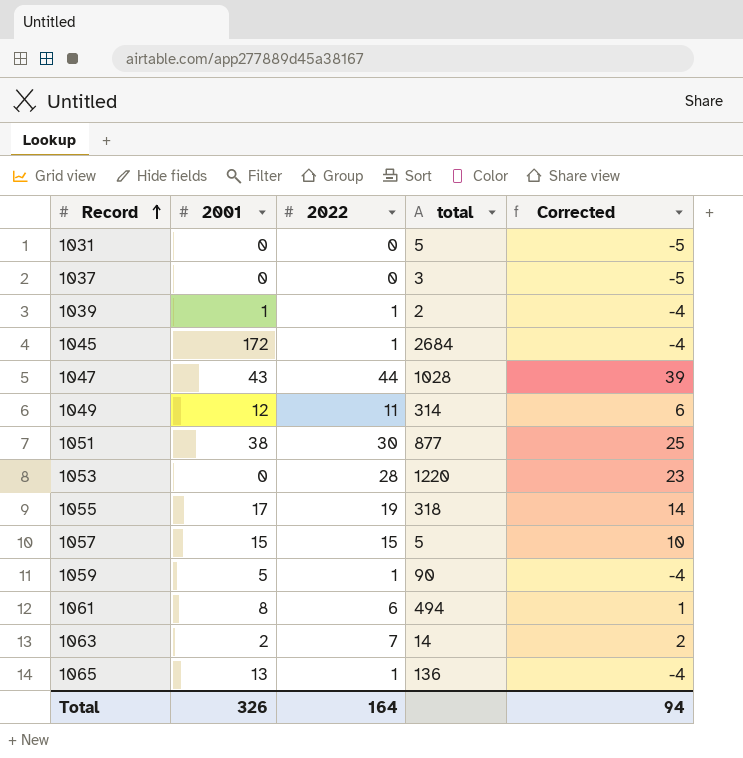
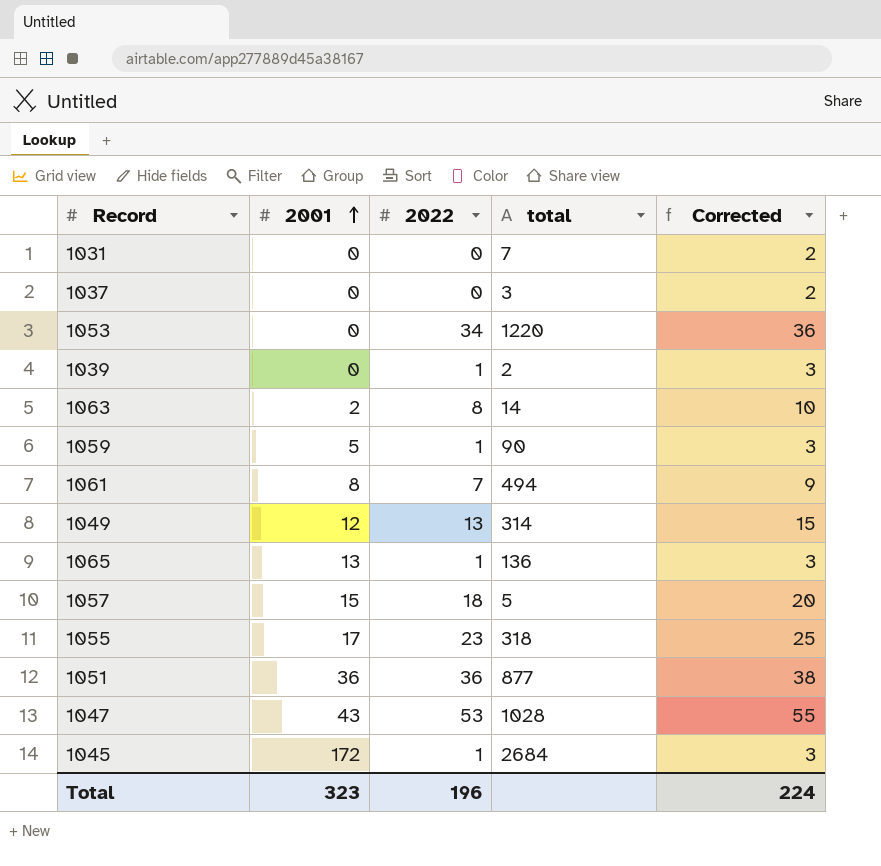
row order: Record ascending -> 2001 ascending
column Corrected | formula: [2022] - 5 -> [2022] + 2
1031 | total: 5 -> 7
1053 | 2022: 28 -> 34
1039 | 2001: 1 -> 0
1063 | 2022: 7 -> 8
1061 | 2022: 6 -> 7
1049 | 2022: 11 -> 13
1057 | 2022: 15 -> 18
1055 | 2022: 19 -> 23
1051 | 2001: 38 -> 36
1051 | 2022: 30 -> 36
1047 | 2022: 44 -> 53
Total | 2001: 326 -> 323
Total | 2022: 164 -> 196
Total | Corrected: 94 -> 224

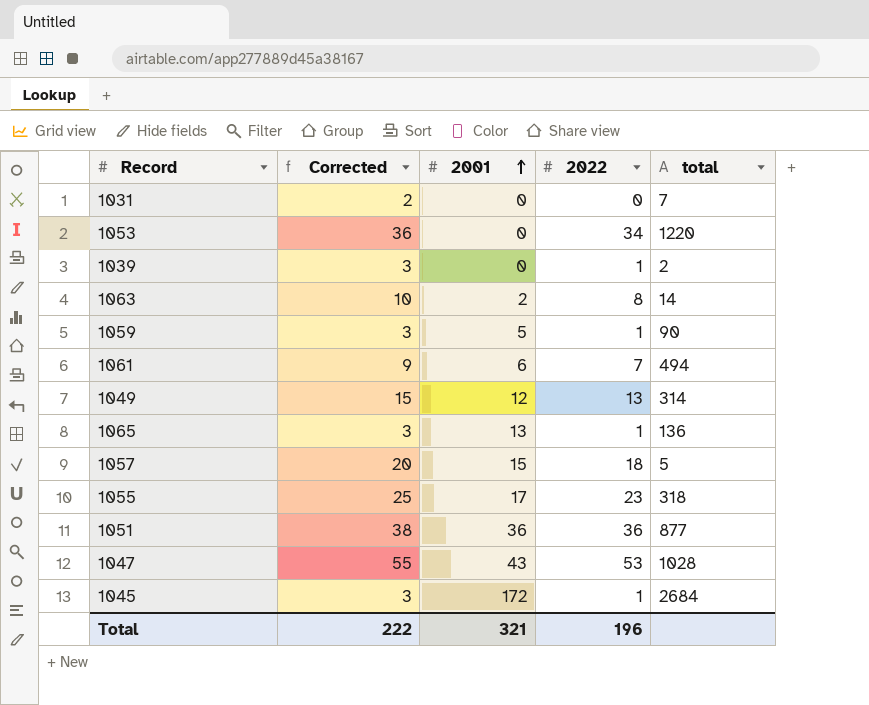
column Corrected | position: 5 -> 2
row 1037: 0 | 0 | 3 | 2 -> none
1061 | 2001: 8 -> 6
Total | Corrected: 224 -> 222
Total | 2001: 323 -> 321

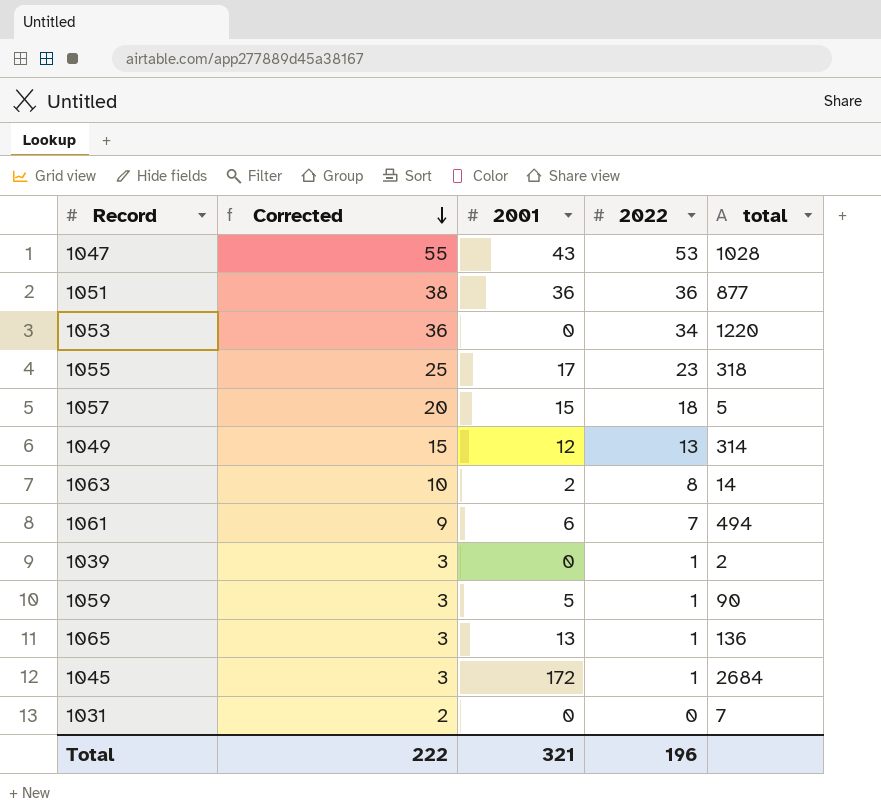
row order: 2001 ascending -> Corrected descending

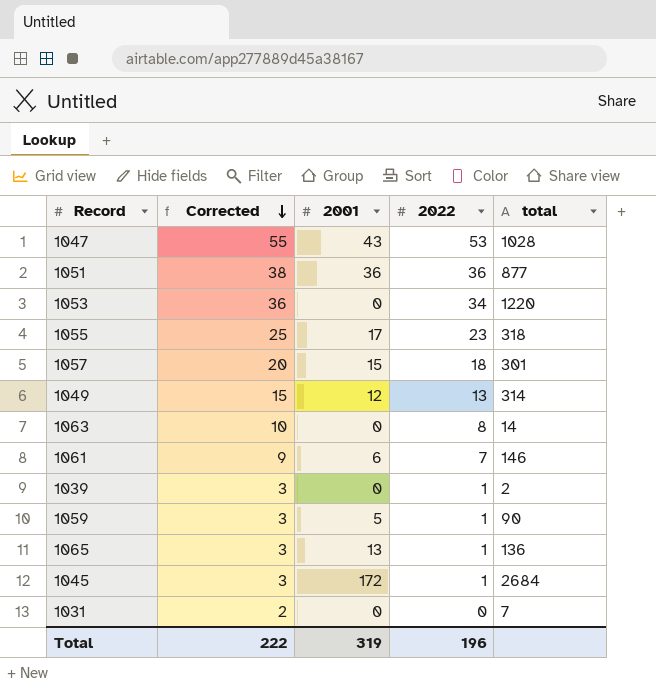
1057 | total: 5 -> 301
1063 | 2001: 2 -> 0
1061 | total: 494 -> 146
Total | 2001: 321 -> 319

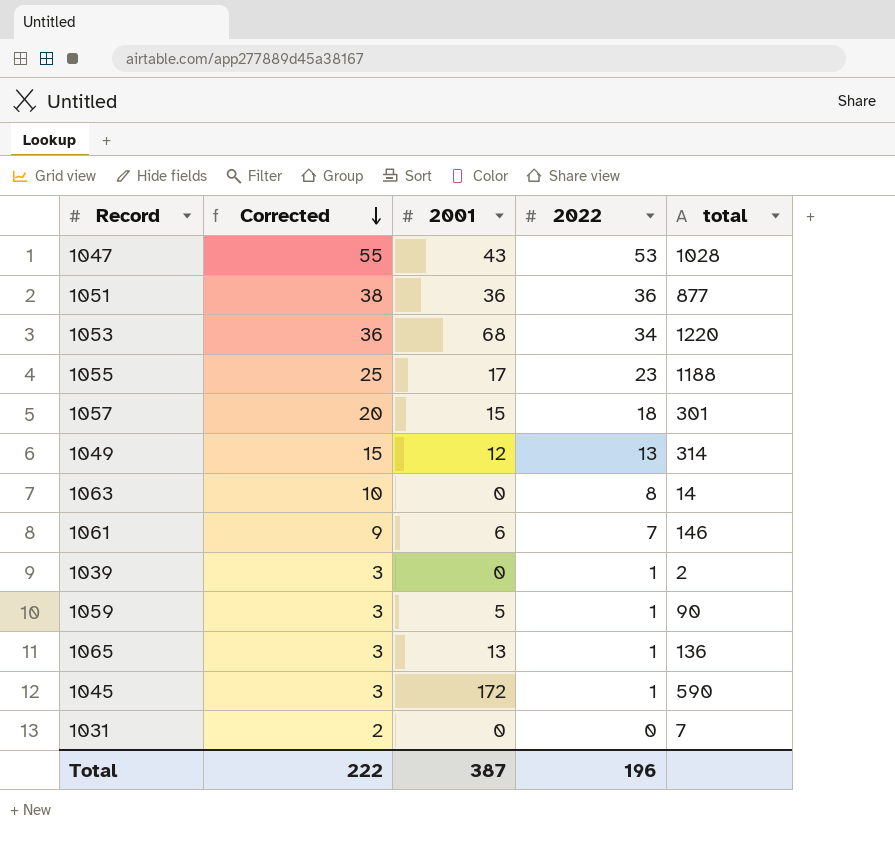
1053 | 2001: 0 -> 68
1055 | total: 318 -> 1188
1045 | total: 2684 -> 590
Total | 2001: 319 -> 387

